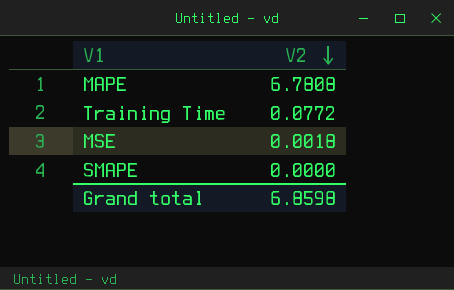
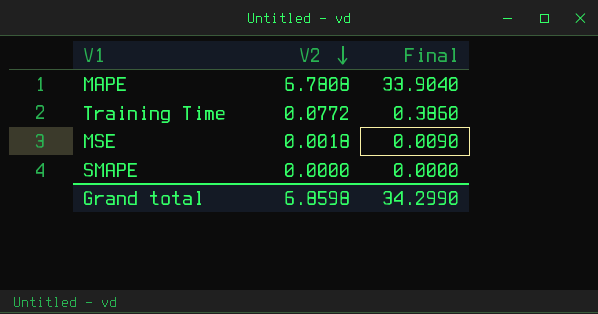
column Final | formula: none -> [V2] * 5

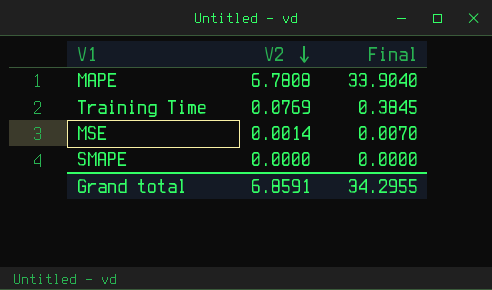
Training Time | V2: 0.0772 -> 0.0769
Training Time | Final: 0.3860 -> 0.3845
MSE | V2: 0.0018 -> 0.0014
MSE | Final: 0.0090 -> 0.0070
Grand total | V2: 6.8598 -> 6.8591
Grand total | Final: 34.2990 -> 34.2955

